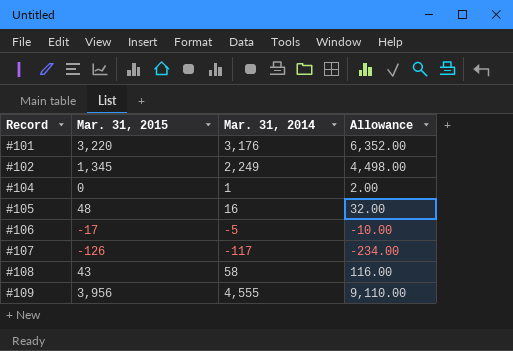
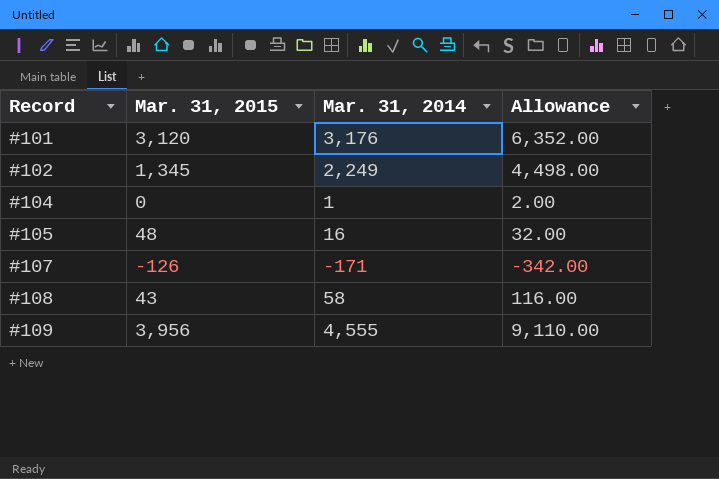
row #106: -17 | -5 | -10.00 -> none
#101 | Mar. 31, 2015: 3,220 -> 3,120
#107 | Mar. 31, 2014: -117 -> -171
#107 | Allowance: -234.00 -> -342.00

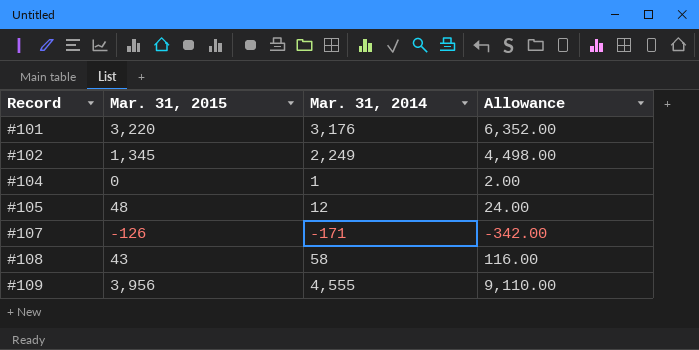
#101 | Mar. 31, 2015: 3,120 -> 3,220
#105 | Mar. 31, 2014: 16 -> 12
#105 | Allowance: 32.00 -> 24.00

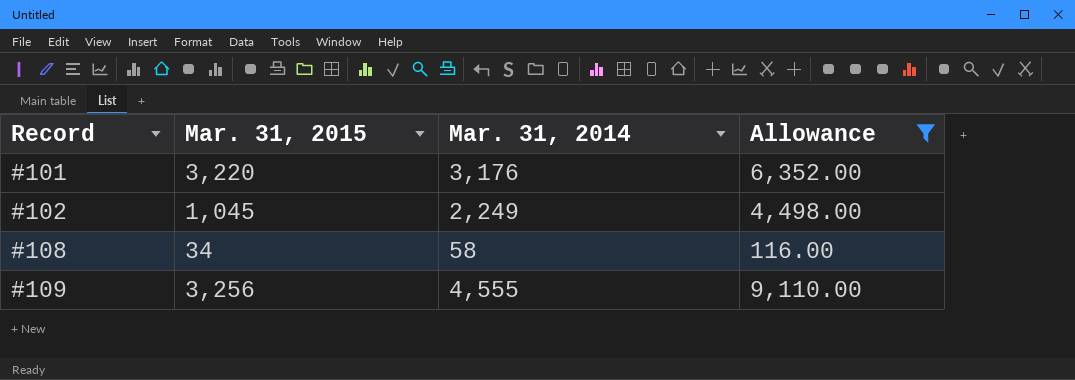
filter: none -> Allowance >= 116.00
#102 | Mar. 31, 2015: 1,345 -> 1,045
#108 | Mar. 31, 2015: 43 -> 34
#109 | Mar. 31, 2015: 3,956 -> 3,256

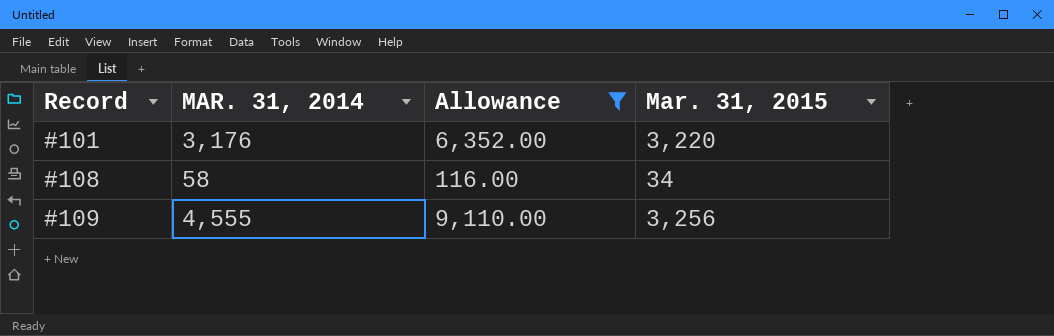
column name: Mar. 31, 2014 -> MAR. 31, 2014
column Mar. 31, 2015 | position: 2 -> 4
row #102: 1,045 | 2,249 | 4,498.00 -> none

